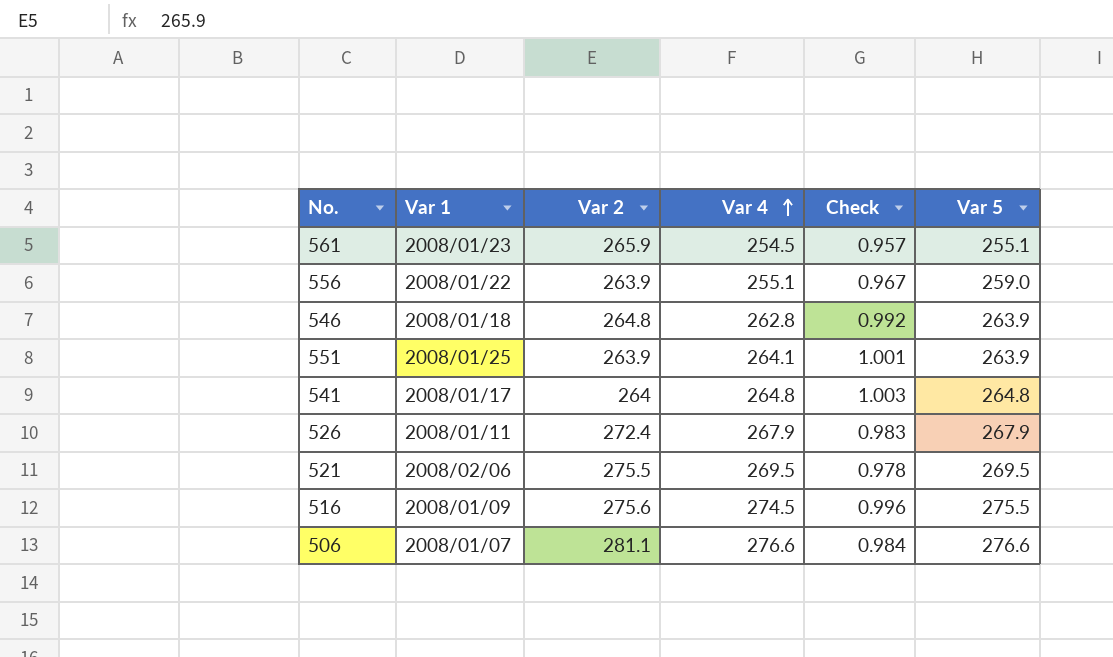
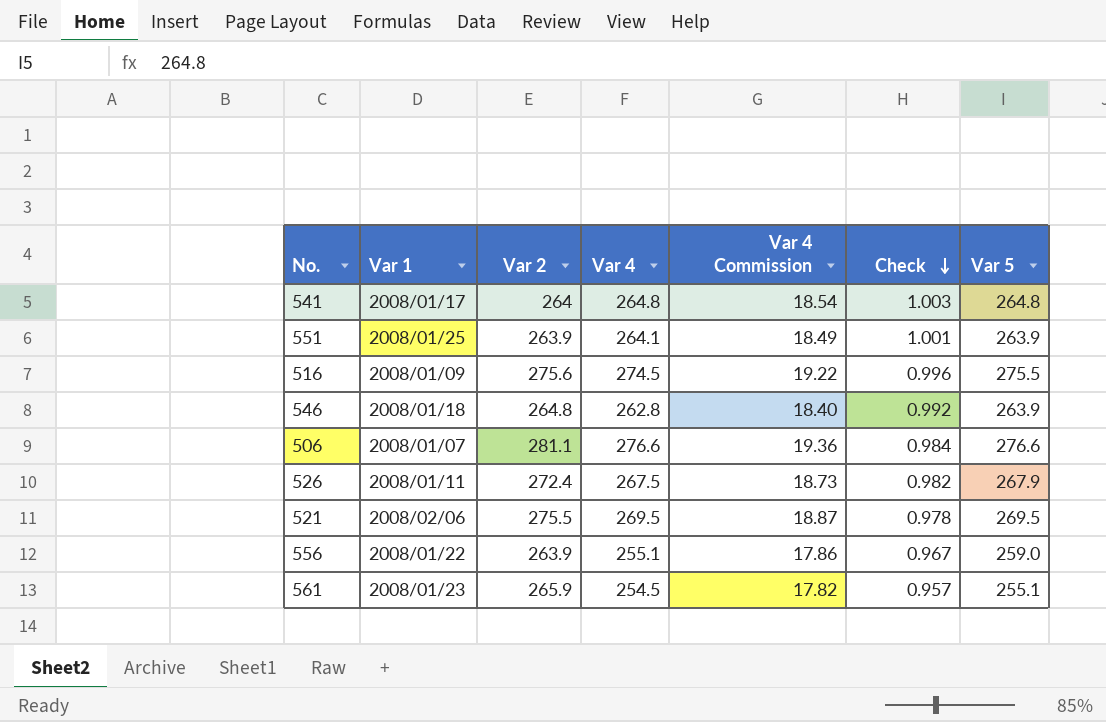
row order: Var 4 ascending -> Check descending
column Var 4 Commission | formula: none -> [Var 4] * 0.07
526 | Var 4: 267.9 -> 267.5
526 | Check: 0.983 -> 0.982

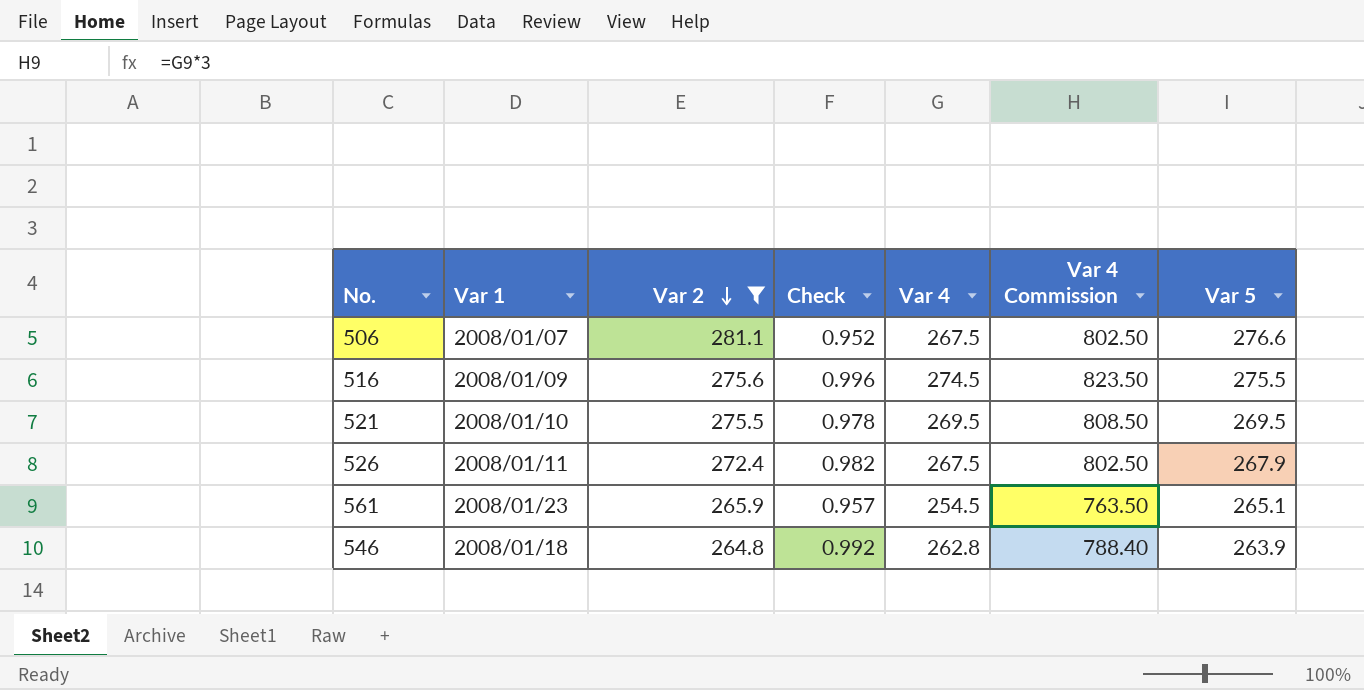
filter: none -> Var 2 >= 264.8
row order: Check descending -> Var 2 descending
column Check | position: 6 -> 4
column Var 4 Commission | formula: [Var 4] * 0.07 -> [Var 4] * 3
506 | Check: 0.984 -> 0.952
506 | Var 4: 276.6 -> 267.5
521 | Var 1: 2008/02/06 -> 2008/01/10
561 | Var 5: 255.1 -> 265.1

